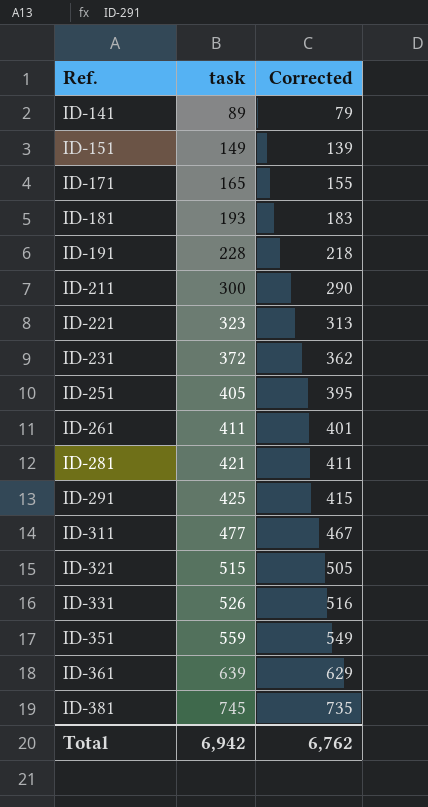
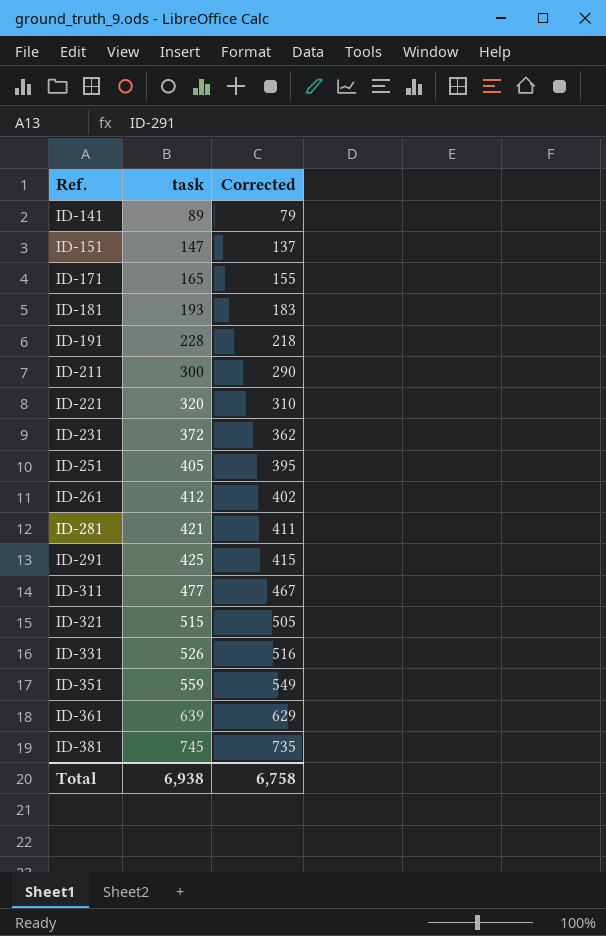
ID-151 | task: 149 -> 147
ID-151 | Corrected: 139 -> 137
ID-221 | task: 323 -> 320
ID-221 | Corrected: 313 -> 310
ID-261 | task: 411 -> 412
ID-261 | Corrected: 401 -> 402
Total | task: 6,942 -> 6,938
Total | Corrected: 6,762 -> 6,758

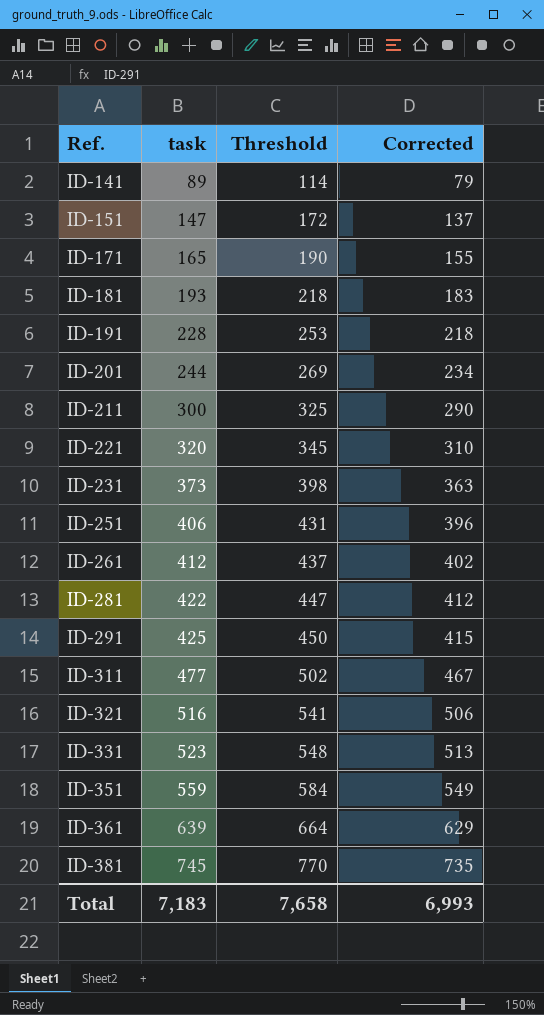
column Threshold | formula: none -> [task] + 25
row ID-201: none -> 244 | 269 | 234
ID-231 | task: 372 -> 373
ID-231 | Corrected: 362 -> 363
ID-251 | task: 405 -> 406
ID-251 | Corrected: 395 -> 396
ID-281 | task: 421 -> 422
ID-281 | Corrected: 411 -> 412
ID-321 | task: 515 -> 516
ID-321 | Corrected: 505 -> 506
ID-331 | task: 526 -> 523
ID-331 | Corrected: 516 -> 513
Total | task: 6,938 -> 7,183
Total | Corrected: 6,758 -> 6,993

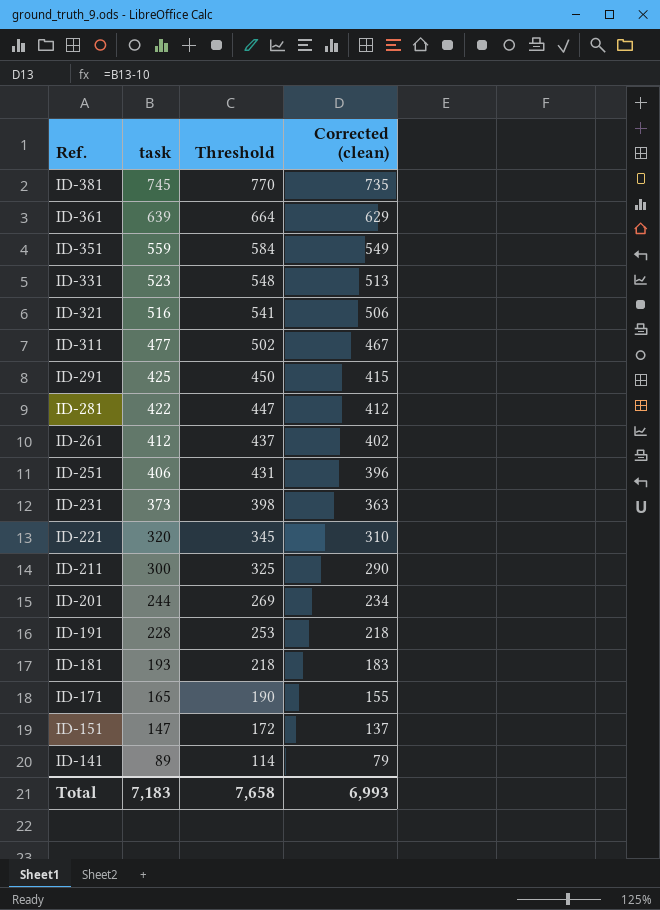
row order: Ref. ascending -> Ref. descending
column name: Corrected -> Corrected (clean)

